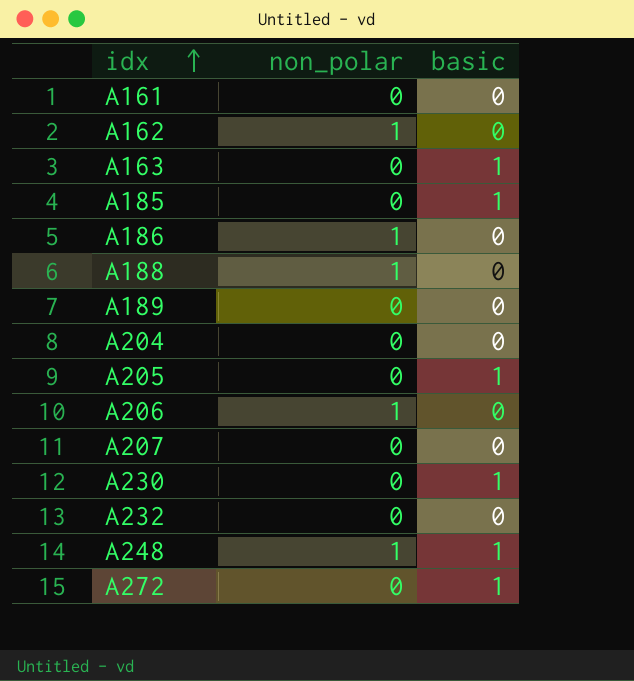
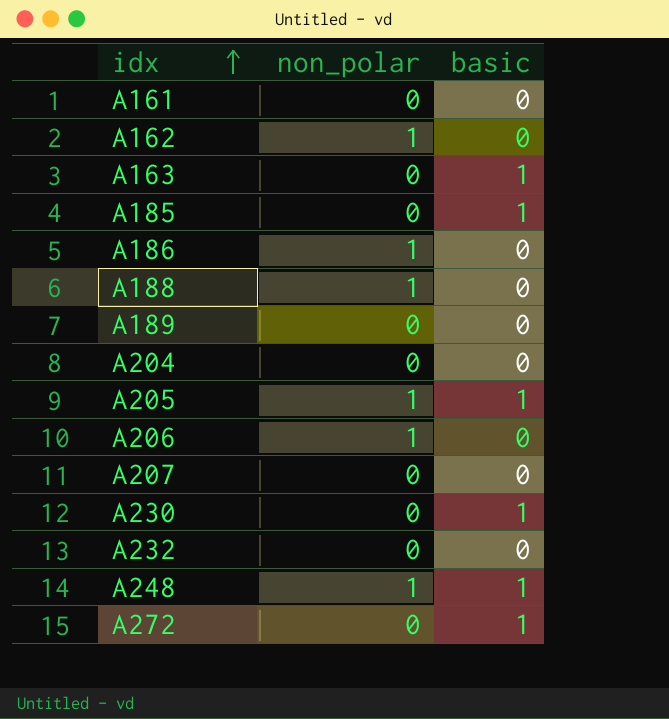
A205 | non_polar: 0 -> 1

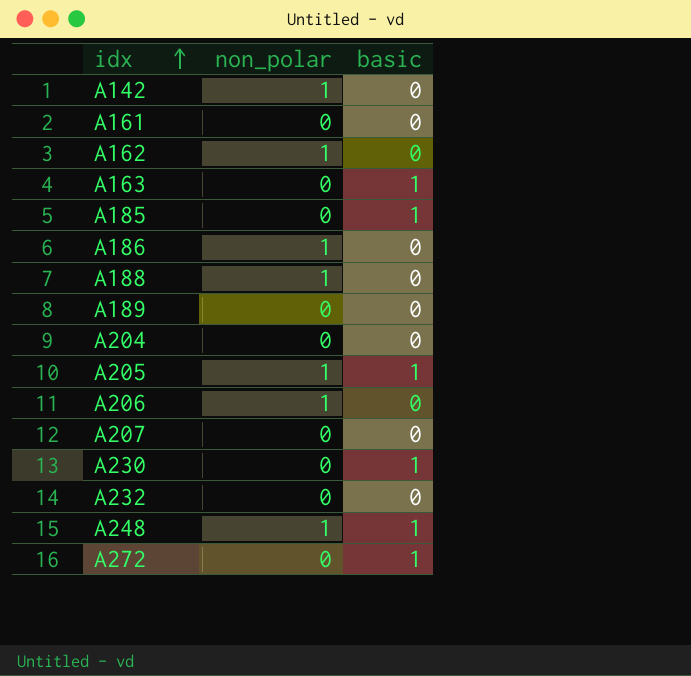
row A142: none -> 1 | 0

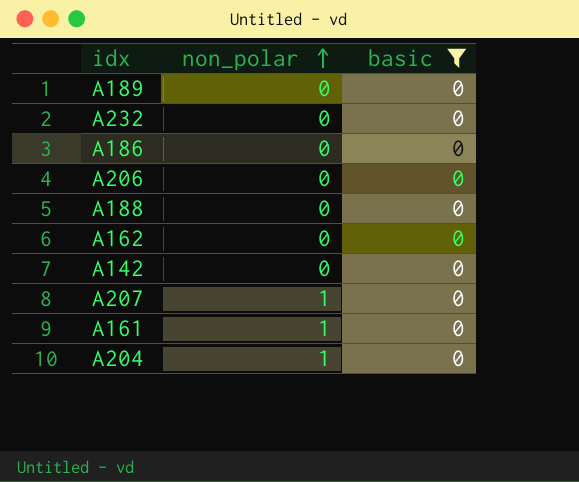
filter: none -> basic = 0
row order: idx ascending -> non_polar ascending
A186 | non_polar: 1 -> 0
A206 | non_polar: 1 -> 0
A188 | non_polar: 1 -> 0
A162 | non_polar: 1 -> 0
A142 | non_polar: 1 -> 0
A207 | non_polar: 0 -> 1
A161 | non_polar: 0 -> 1
A204 | non_polar: 0 -> 1

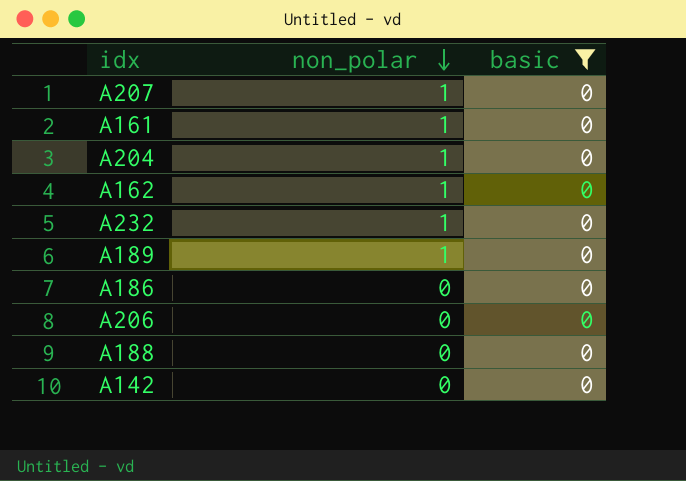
row order: non_polar ascending -> non_polar descending
A162 | non_polar: 0 -> 1
A232 | non_polar: 0 -> 1
A189 | non_polar: 0 -> 1

